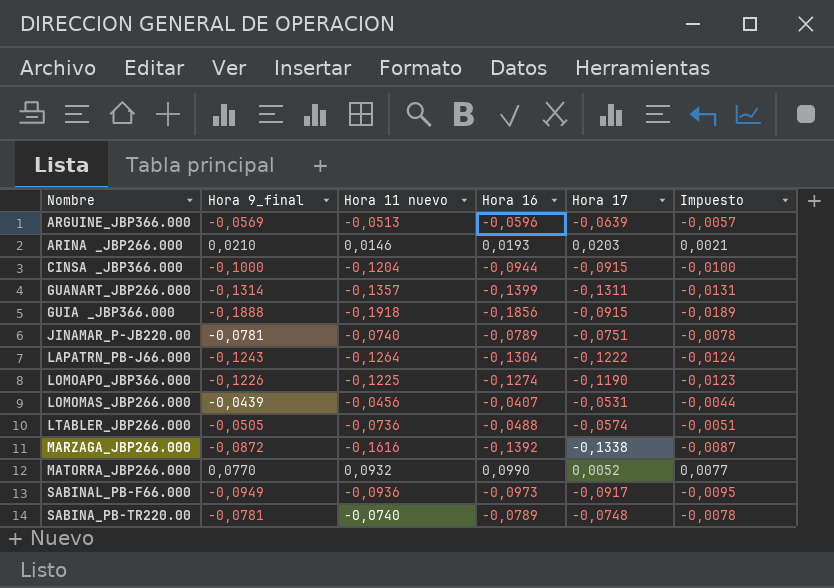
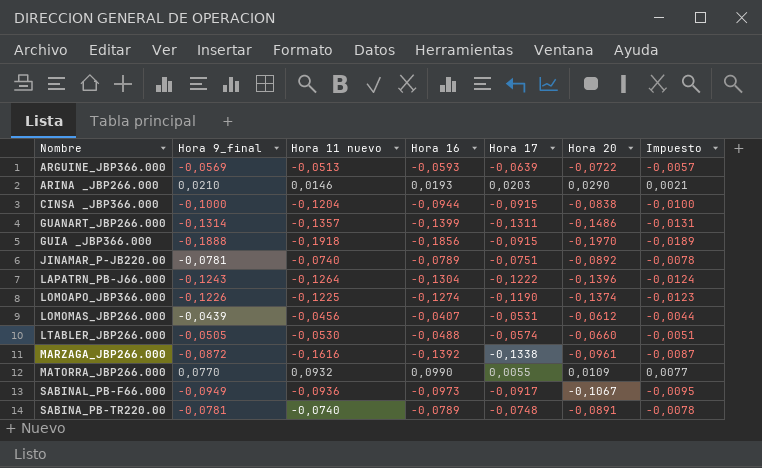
column Hora 20 | position: none -> 6
ARGUINE_JBP366.000 | Hora 16: -0,0596 -> -0,0593
LTABLER_JBP266.000 | Hora 11 nuevo: -0,0736 -> -0,0530
MATORRA_JBP266.000 | Hora 17: 0,0052 -> 0,0055

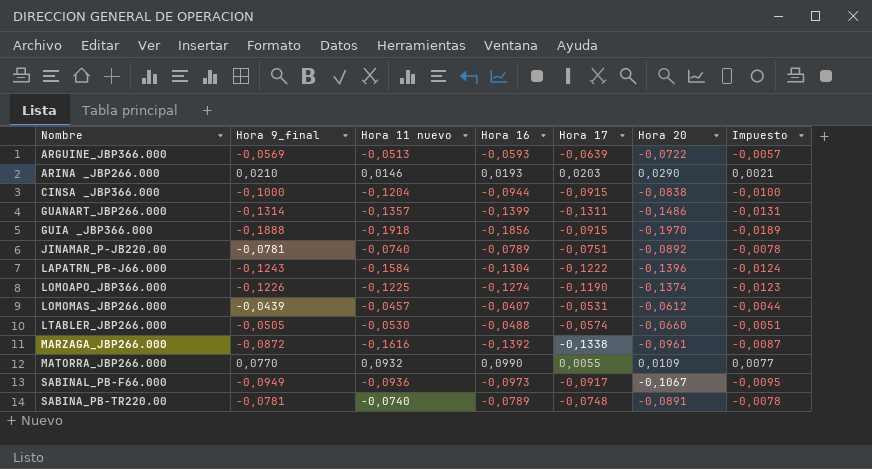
LAPATRN_PB-J66.000 | Hora 11 nuevo: -0,1264 -> -0,1584
LOMOMAS_JBP266.000 | Hora 11 nuevo: -0,0456 -> -0,0457

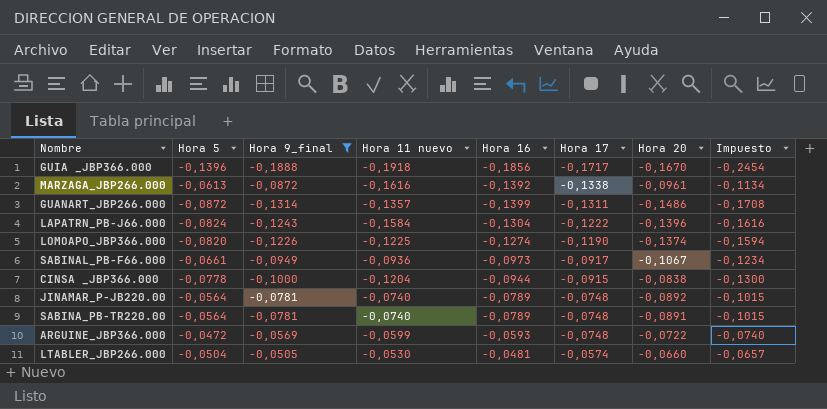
filter: none -> Hora 9_final <= -0,0505
row order: none -> Hora 17 ascending
column Hora 5 | position: none -> 2
column Impuesto | formula: [Hora 9_final] * 0,1 -> [Hora 9_final] * 1,3
GUIA _JBP366.000 | Hora 17: -0,0915 -> -0,1717
GUIA _JBP366.000 | Hora 20: -0,1970 -> -0,1670
JINAMAR_P-JB220.00 | Hora 17: -0,0751 -> -0,0748
ARGUINE_JBP366.000 | Hora 11 nuevo: -0,0513 -> -0,0599
ARGUINE_JBP366.000 | Hora 17: -0,0639 -> -0,0748
LTABLER_JBP266.000 | Hora 16: -0,0488 -> -0,0481

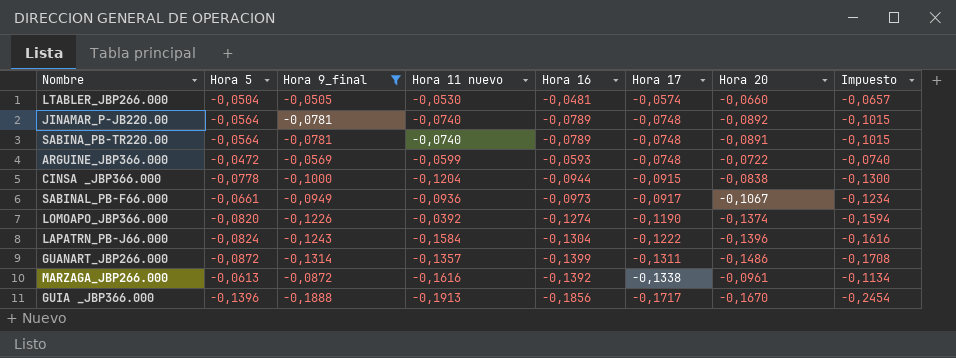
row order: Hora 17 ascending -> Hora 17 descending
LOMOAPO_JBP366.000 | Hora 11 nuevo: -0,1225 -> -0,0392
GUIA _JBP366.000 | Hora 11 nuevo: -0,1918 -> -0,1913

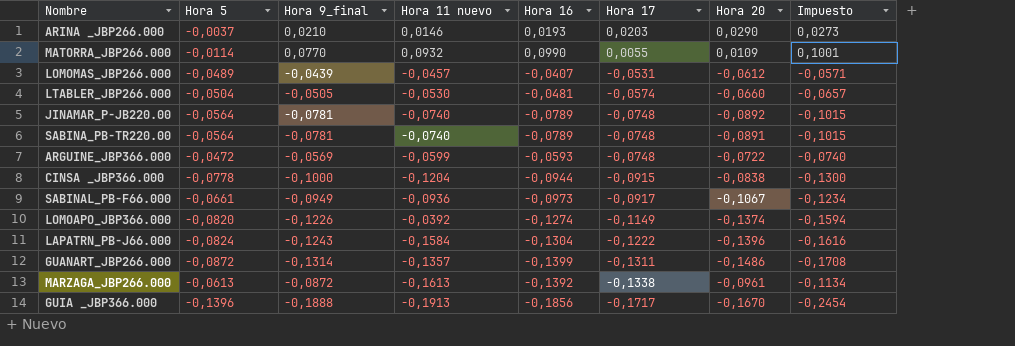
filter: Hora 9_final <= -0,0505 -> none
LOMOAPO_JBP366.000 | Hora 17: -0,1190 -> -0,1149
MARZAGA_JBP266.000 | Hora 11 nuevo: -0,1616 -> -0,1613

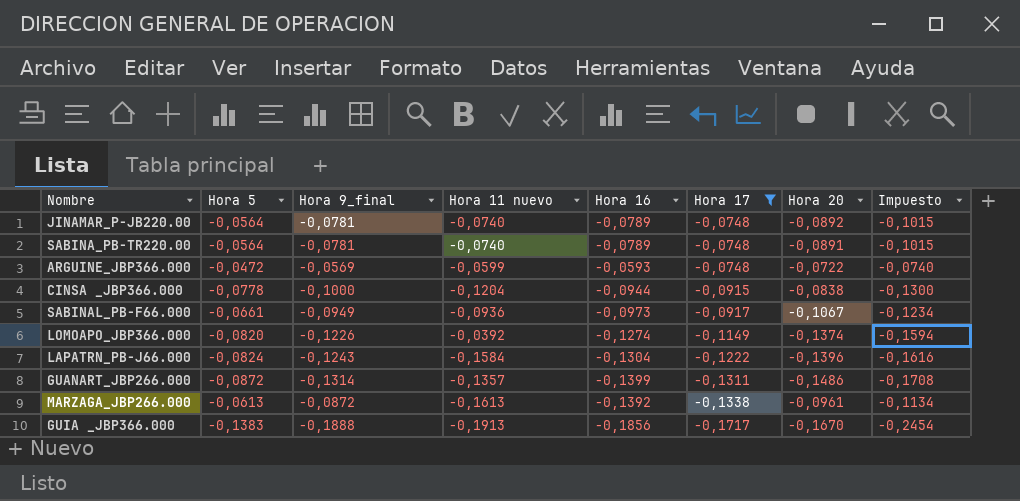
filter: none -> Hora 17 <= -0,0748
GUIA _JBP366.000 | Hora 5: -0,1396 -> -0,1383

